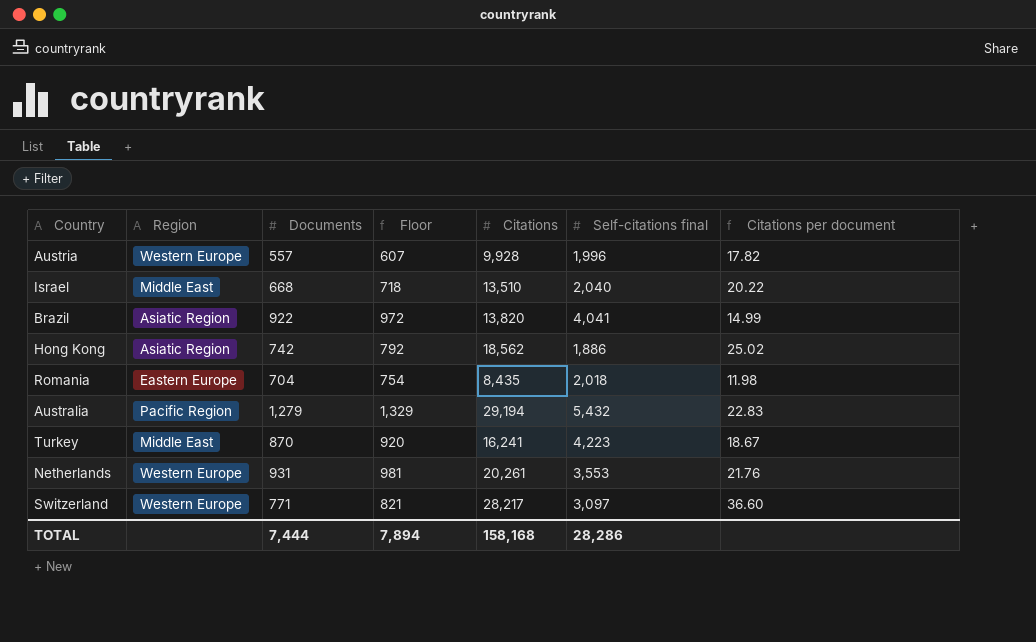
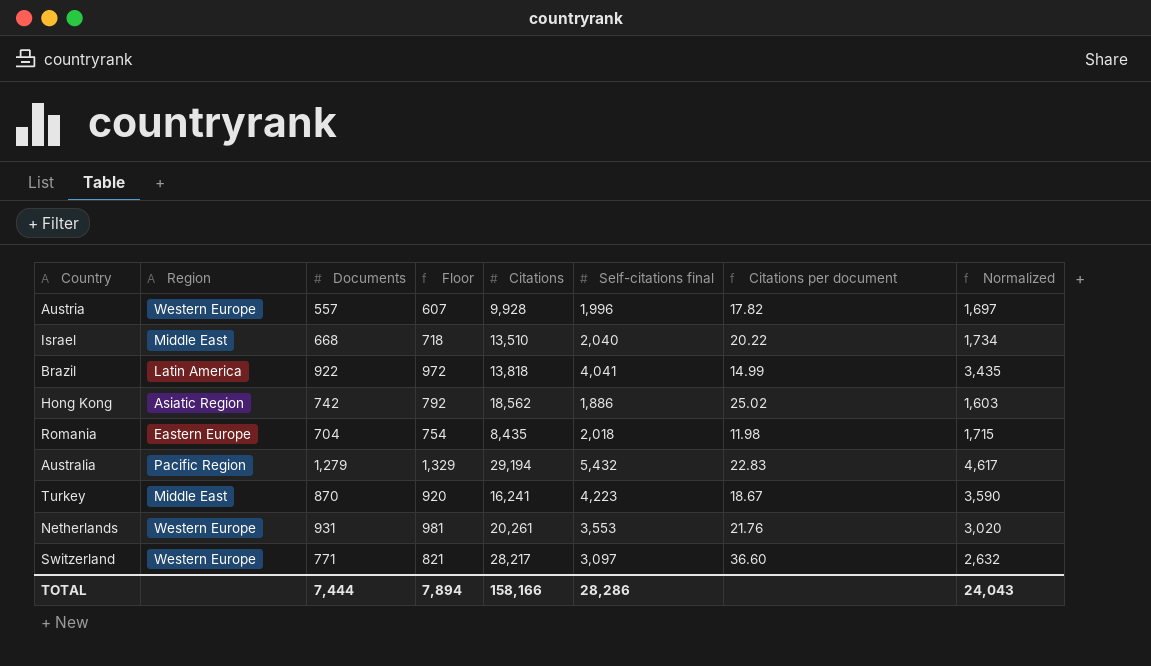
column Normalized | formula: none -> [Self-citations final] * 0.85
Brazil | Region: Asiatic Region -> Latin America
Brazil | Citations: 13,820 -> 13,818
TOTAL | Citations: 158,168 -> 158,166

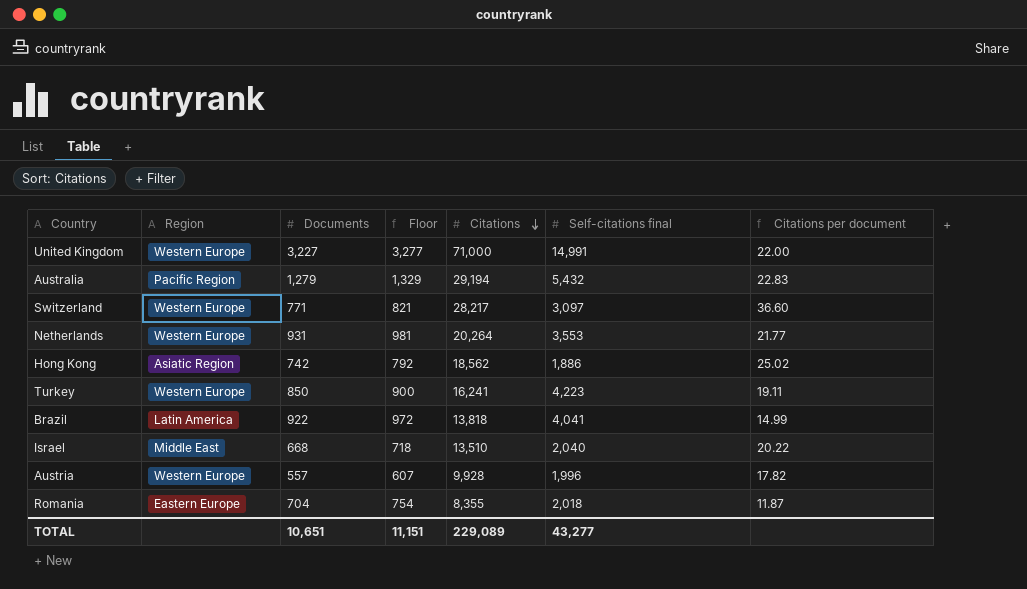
row order: none -> Citations descending
column Normalized | formula: [Self-citations final] * 0.85 -> none
row United Kingdom: none -> Western Europe | 3,227 | 3,277 | 71,000 | 14,991 | 22.00
Netherlands | Citations: 20,261 -> 20,264
Netherlands | Citations per document: 21.76 -> 21.77
Turkey | Region: Middle East -> Western Europe
Turkey | Documents: 870 -> 850
Turkey | Floor: 920 -> 900
Turkey | Citations per document: 18.67 -> 19.11
Romania | Citations: 8,435 -> 8,355
Romania | Citations per document: 11.98 -> 11.87
TOTAL | Documents: 7,444 -> 10,651
TOTAL | Floor: 7,894 -> 11,151
TOTAL | Citations: 158,166 -> 229,089
TOTAL | Self-citations final: 28,286 -> 43,277

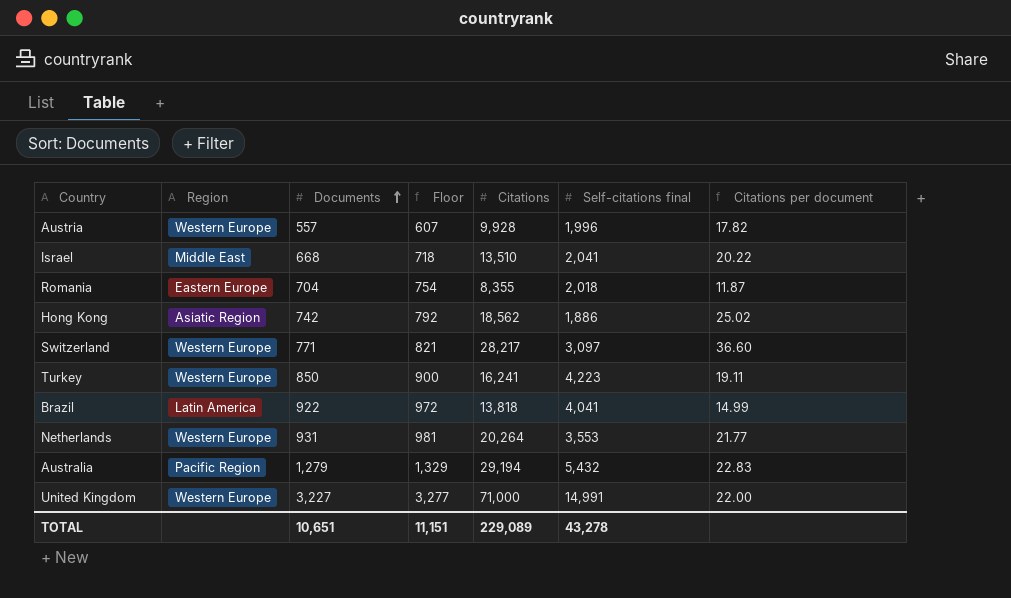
row order: Citations descending -> Documents ascending
Israel | Self-citations final: 2,040 -> 2,041
TOTAL | Self-citations final: 43,277 -> 43,278

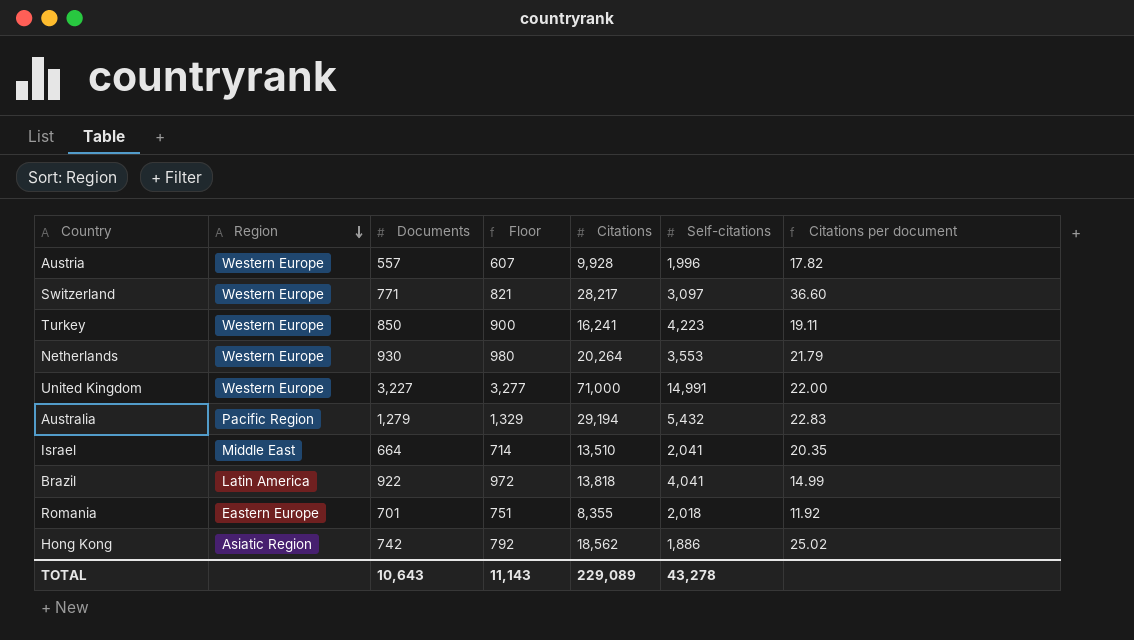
row order: Documents ascending -> Region descending
column name: Self-citations final -> Self-citations
Netherlands | Documents: 931 -> 930
Netherlands | Floor: 981 -> 980
Netherlands | Citations per document: 21.77 -> 21.79
Israel | Documents: 668 -> 664
Israel | Floor: 718 -> 714
Israel | Citations per document: 20.22 -> 20.35
Romania | Documents: 704 -> 701
Romania | Floor: 754 -> 751
Romania | Citations per document: 11.87 -> 11.92
TOTAL | Documents: 10,651 -> 10,643
TOTAL | Floor: 11,151 -> 11,143

